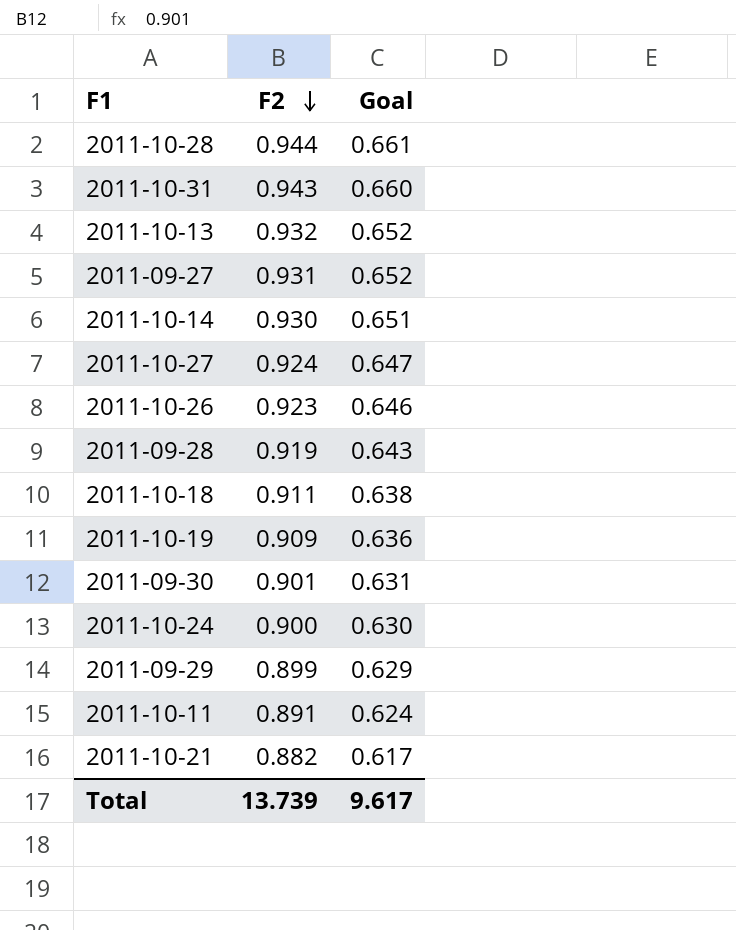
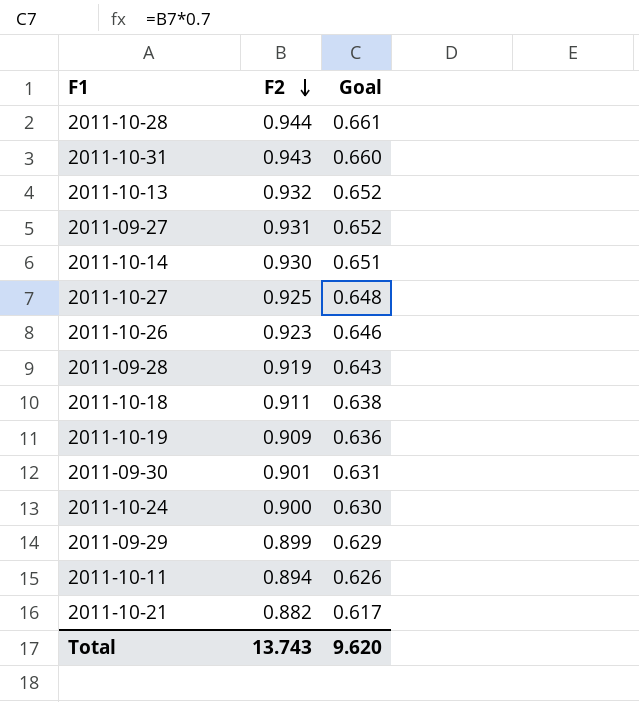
2011-10-27 | F2: 0.924 -> 0.925
2011-10-27 | Goal: 0.647 -> 0.648
2011-10-11 | F2: 0.891 -> 0.894
2011-10-11 | Goal: 0.624 -> 0.626
Total | F2: 13.739 -> 13.743
Total | Goal: 9.617 -> 9.620

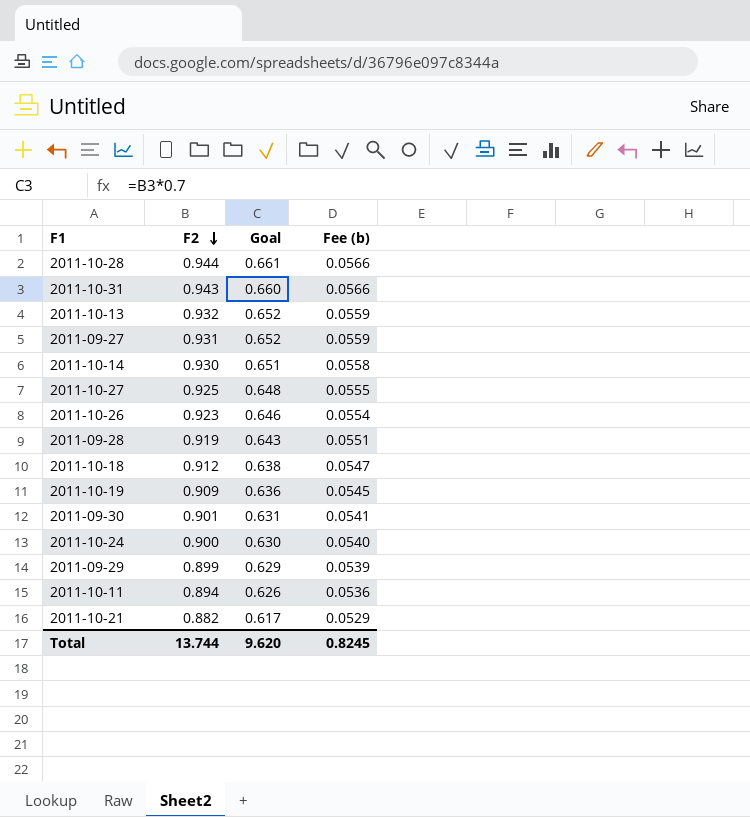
column Fee (b) | formula: none -> [F2] * 0.06
2011-10-18 | F2: 0.911 -> 0.912
Total | F2: 13.743 -> 13.744

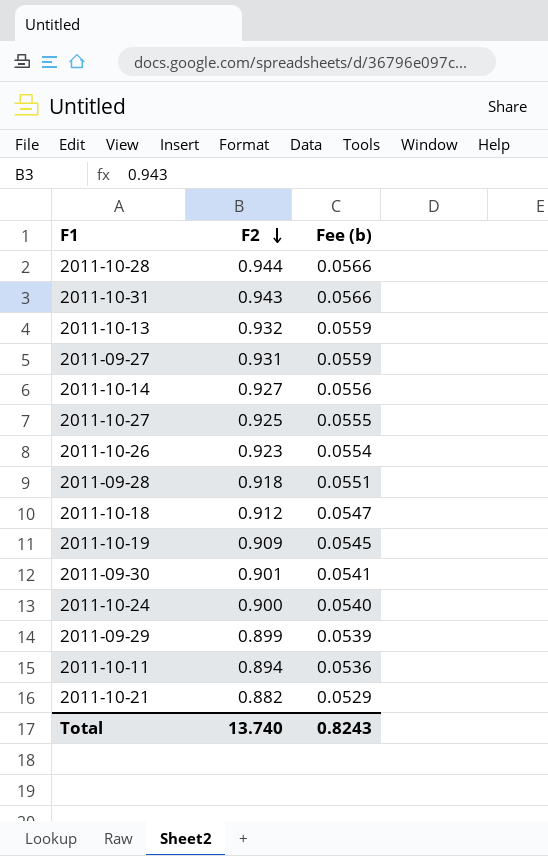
column Goal | formula: [F2] * 0.7 -> none
2011-10-14 | F2: 0.930 -> 0.927
2011-10-14 | Fee (b): 0.0558 -> 0.0556
2011-09-28 | F2: 0.919 -> 0.918
Total | F2: 13.744 -> 13.740
Total | Fee (b): 0.8245 -> 0.8243

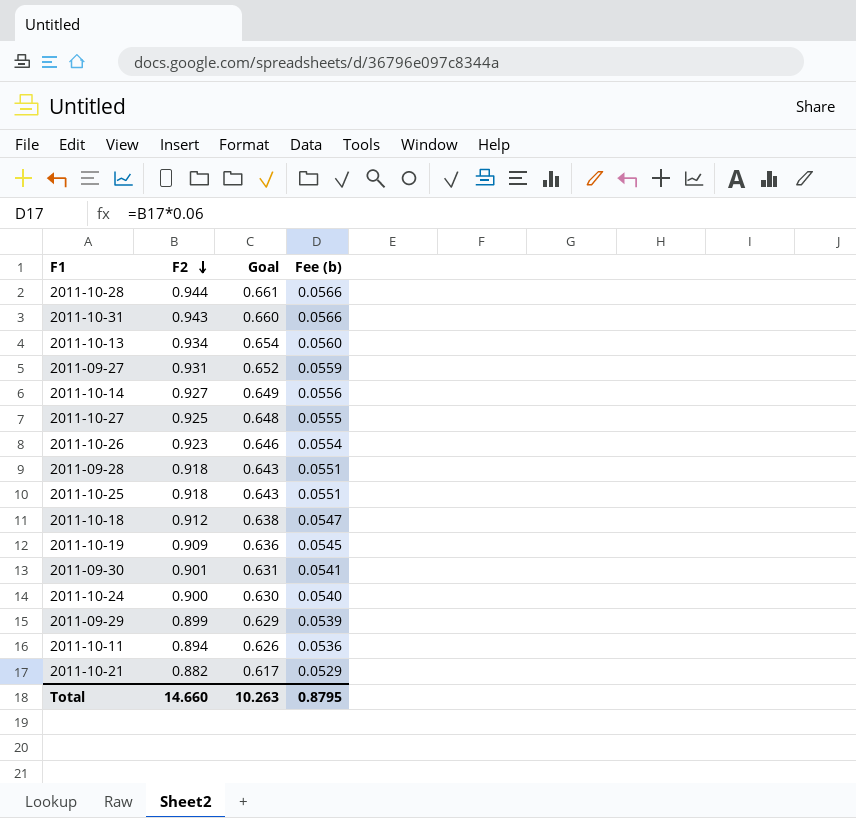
column Goal | formula: none -> [F2] * 0.7
2011-10-13 | F2: 0.932 -> 0.934
2011-10-13 | Fee (b): 0.0559 -> 0.0560
row 2011-10-25: none -> 0.918 | 0.643 | 0.0551
Total | F2: 13.740 -> 14.660
Total | Fee (b): 0.8243 -> 0.8795

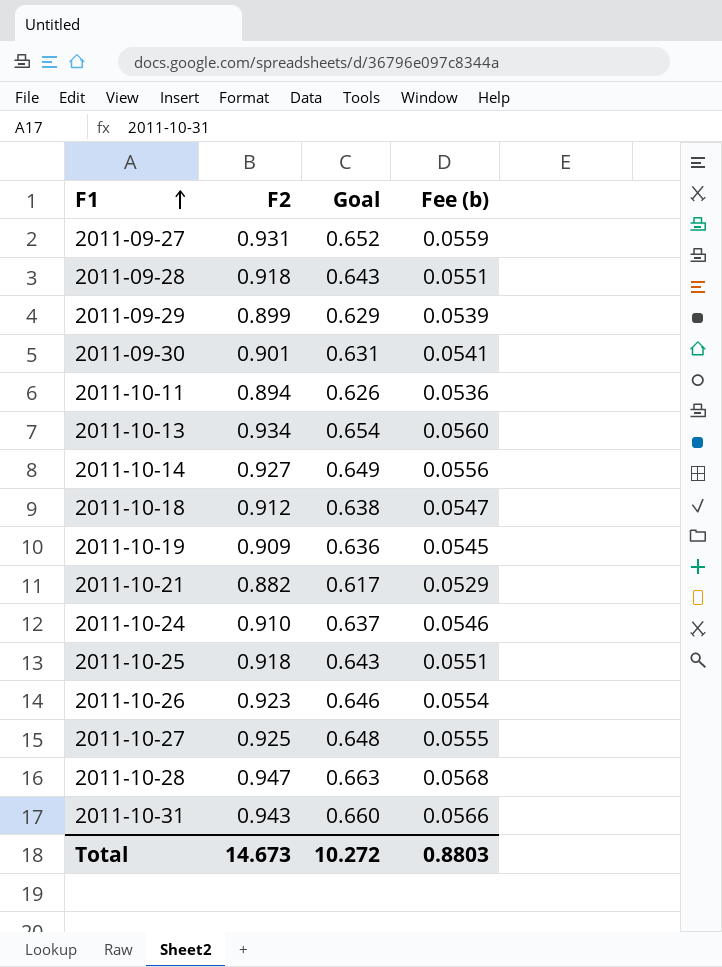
row order: F2 descending -> F1 ascending
2011-10-24 | F2: 0.900 -> 0.910
2011-10-24 | Goal: 0.630 -> 0.637
2011-10-24 | Fee (b): 0.0540 -> 0.0546
2011-10-28 | F2: 0.944 -> 0.947
2011-10-28 | Goal: 0.661 -> 0.663
2011-10-28 | Fee (b): 0.0566 -> 0.0568
Total | F2: 14.660 -> 14.673
Total | Goal: 10.263 -> 10.272
Total | Fee (b): 0.8795 -> 0.8803

